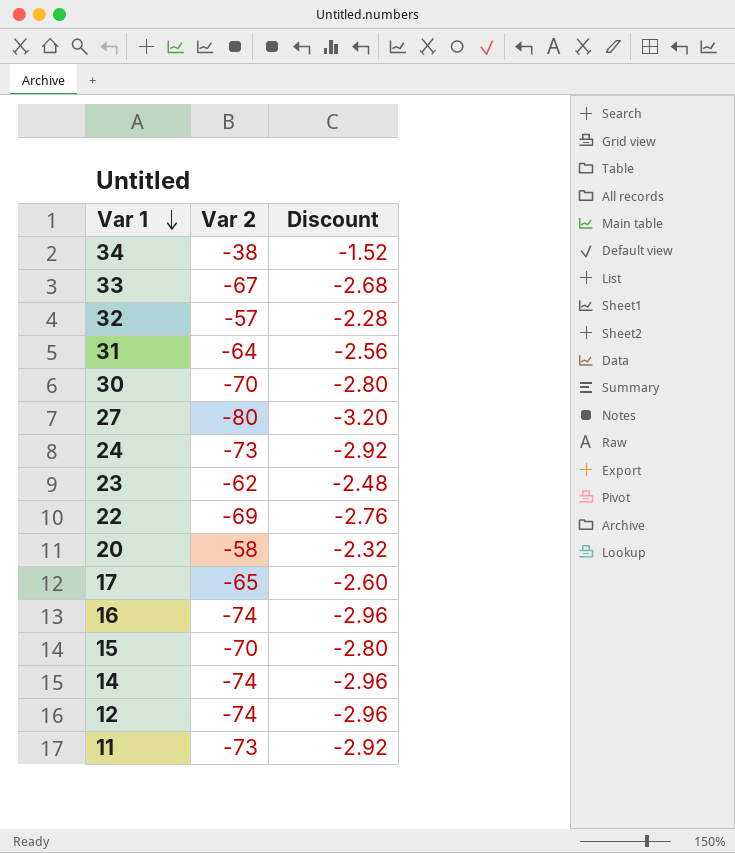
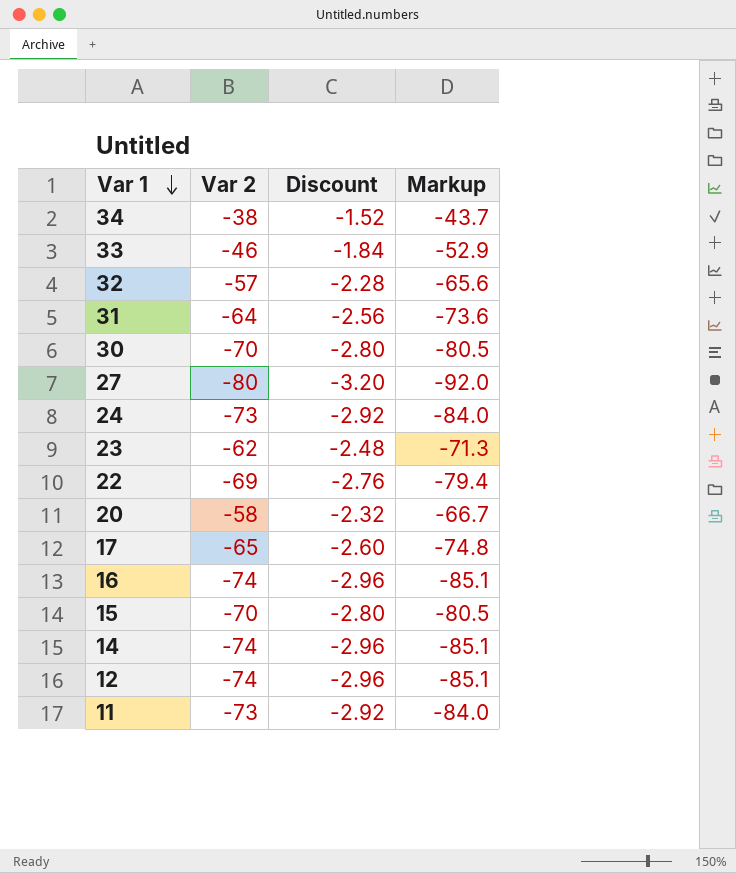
column Markup | formula: none -> [Var 2] * 1.15
33 | Var 2: -67 -> -46
33 | Discount: -2.68 -> -1.84

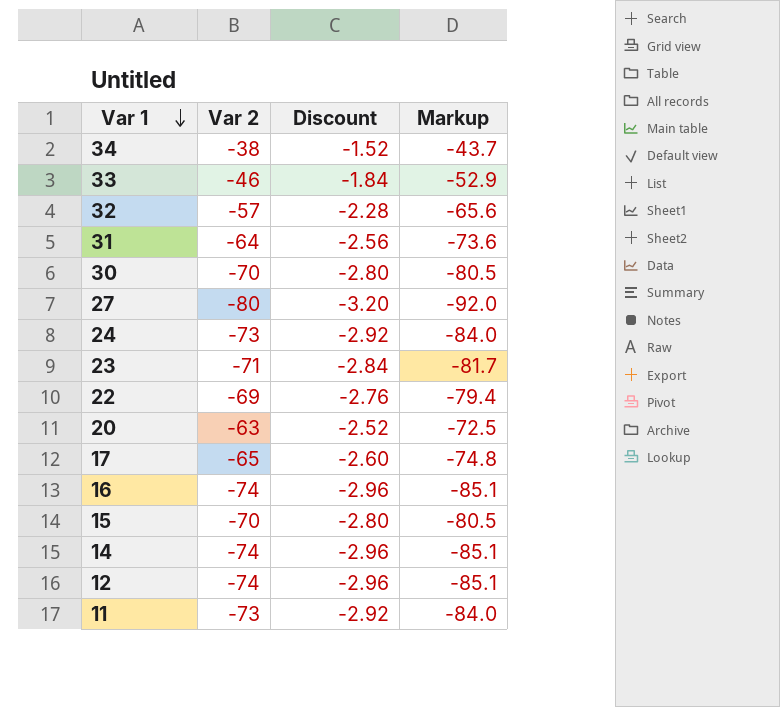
23 | Var 2: -62 -> -71
23 | Discount: -2.48 -> -2.84
23 | Markup: -71.3 -> -81.7
20 | Var 2: -58 -> -63
20 | Discount: -2.32 -> -2.52
20 | Markup: -66.7 -> -72.5

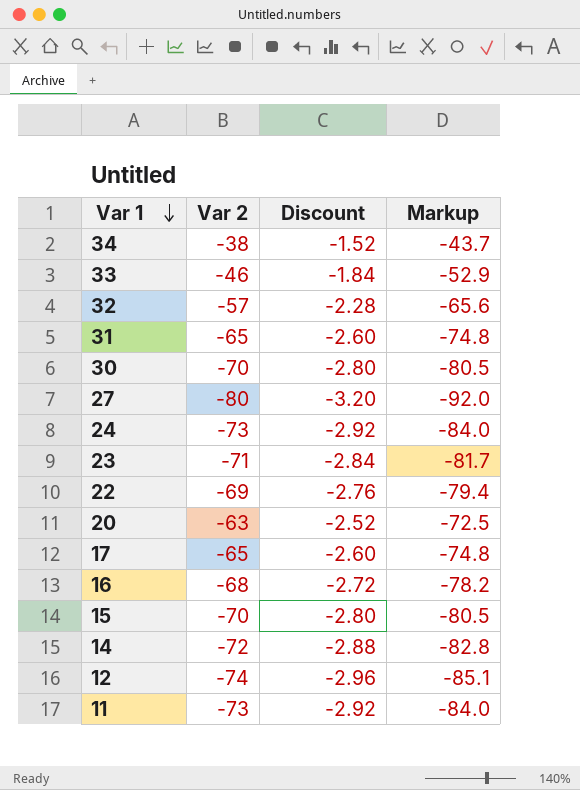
31 | Var 2: -64 -> -65
31 | Discount: -2.56 -> -2.60
31 | Markup: -73.6 -> -74.8
16 | Var 2: -74 -> -68
16 | Discount: -2.96 -> -2.72
16 | Markup: -85.1 -> -78.2
14 | Var 2: -74 -> -72
14 | Discount: -2.96 -> -2.88
14 | Markup: -85.1 -> -82.8

